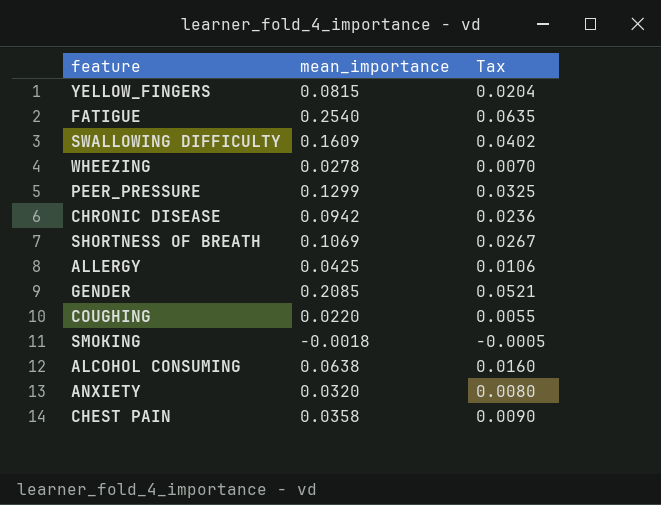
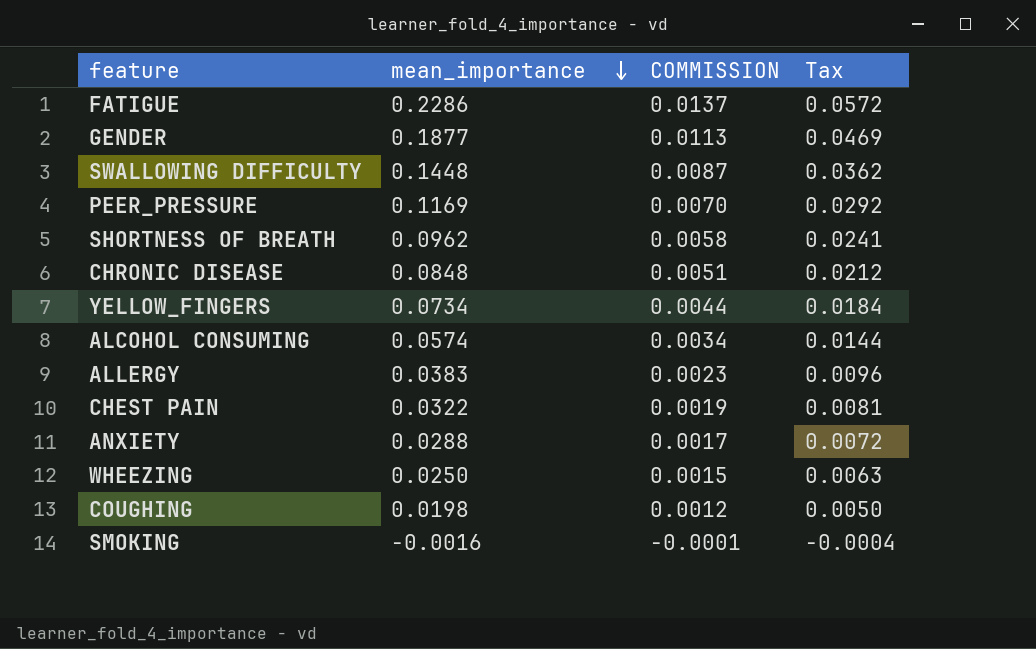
row order: none -> mean_importance descending
column COMMISSION | formula: none -> [mean_importance] * 0.06
FATIGUE | mean_importance: 0.2540 -> 0.2286
FATIGUE | Tax: 0.0635 -> 0.0572
GENDER | mean_importance: 0.2085 -> 0.1877
GENDER | Tax: 0.0521 -> 0.0469
SWALLOWING DIFFICULTY | mean_importance: 0.1609 -> 0.1448
SWALLOWING DIFFICULTY | Tax: 0.0402 -> 0.0362
PEER_PRESSURE | mean_importance: 0.1299 -> 0.1169
PEER_PRESSURE | Tax: 0.0325 -> 0.0292
SHORTNESS OF BREATH | mean_importance: 0.1069 -> 0.0962
SHORTNESS OF BREATH | Tax: 0.0267 -> 0.0241
CHRONIC DISEASE | mean_importance: 0.0942 -> 0.0848
CHRONIC DISEASE | Tax: 0.0236 -> 0.0212
YELLOW_FINGERS | mean_importance: 0.0815 -> 0.0734
YELLOW_FINGERS | Tax: 0.0204 -> 0.0184
ALCOHOL CONSUMING | mean_importance: 0.0638 -> 0.0574
ALCOHOL CONSUMING | Tax: 0.0160 -> 0.0144
ALLERGY | mean_importance: 0.0425 -> 0.0383
ALLERGY | Tax: 0.0106 -> 0.0096
CHEST PAIN | mean_importance: 0.0358 -> 0.0322
CHEST PAIN | Tax: 0.0090 -> 0.0081
ANXIETY | mean_importance: 0.0320 -> 0.0288
ANXIETY | Tax: 0.0080 -> 0.0072
WHEEZING | mean_importance: 0.0278 -> 0.0250
WHEEZING | Tax: 0.0070 -> 0.0063
COUGHING | mean_importance: 0.0220 -> 0.0198
COUGHING | Tax: 0.0055 -> 0.0050
SMOKING | mean_importance: -0.0018 -> -0.0016
SMOKING | Tax: -0.0005 -> -0.0004

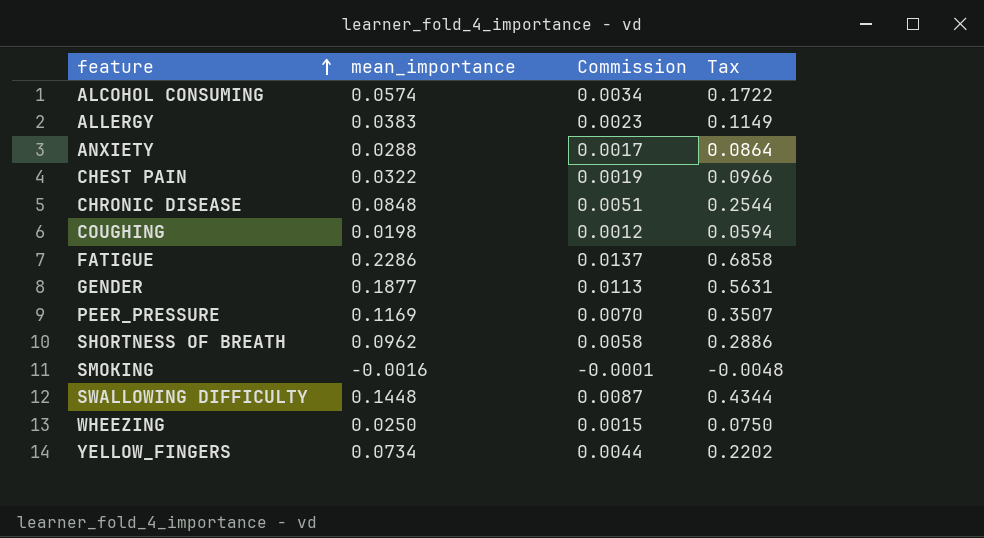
row order: mean_importance descending -> feature ascending
column name: COMMISSION -> Commission
column Tax | formula: [mean_importance] * 0.25 -> [mean_importance] * 3

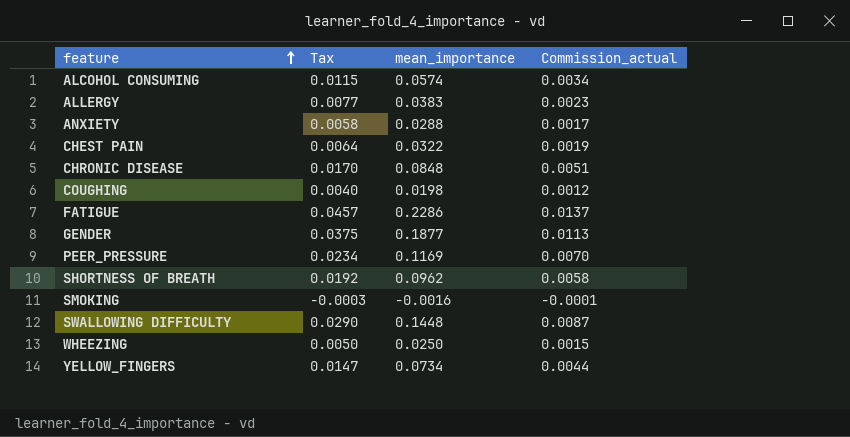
column Tax | formula: [mean_importance] * 3 -> [mean_importance] * 0.2
column Tax | position: 4 -> 2
column name: Commission -> Commission_actual

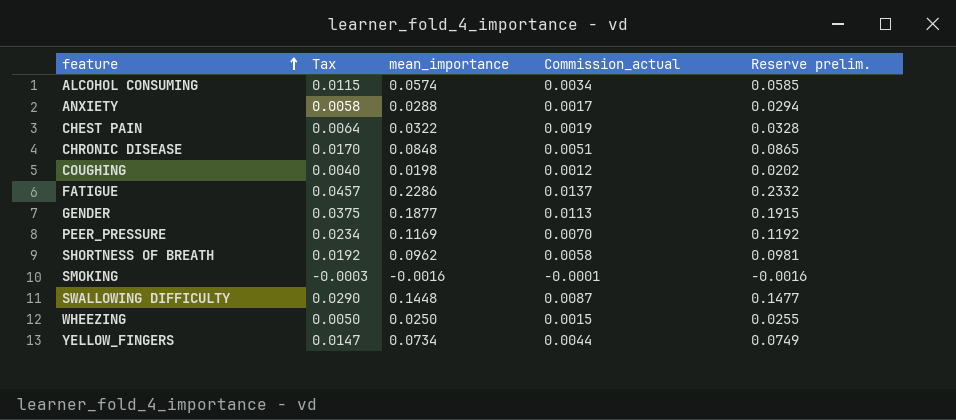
column Reserve prelim. | formula: none -> [mean_importance] * 1.02
row ALLERGY: 0.0077 | 0.0383 | 0.0023 -> none

